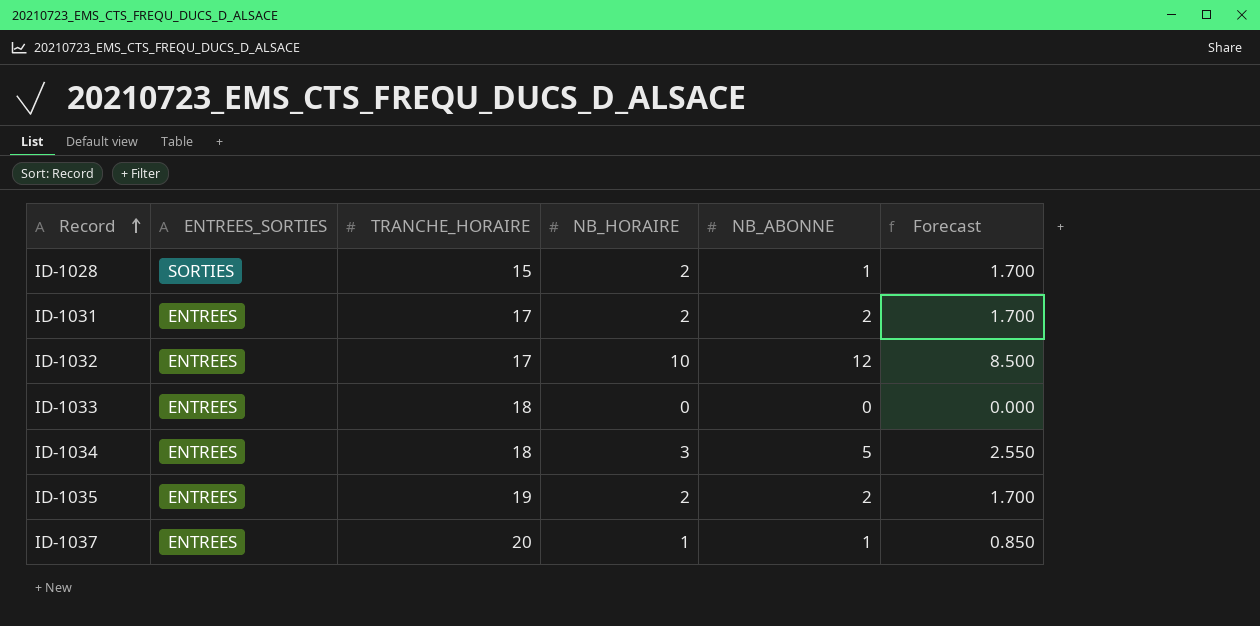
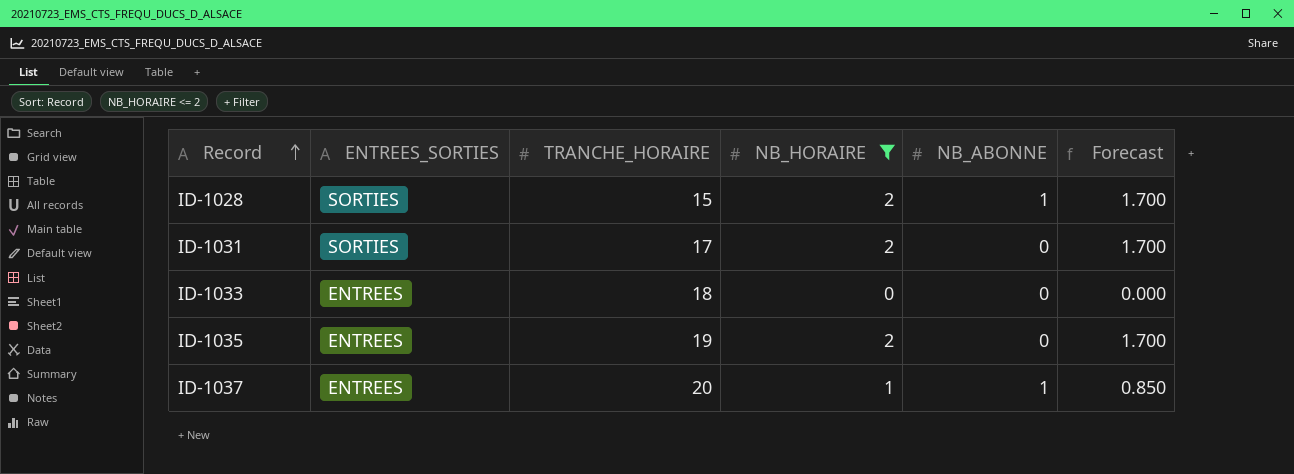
filter: none -> NB_HORAIRE <= 2
ID-1031 | ENTREES_SORTIES: ENTREES -> SORTIES
ID-1031 | NB_ABONNE: 2 -> 0
ID-1035 | NB_ABONNE: 2 -> 0

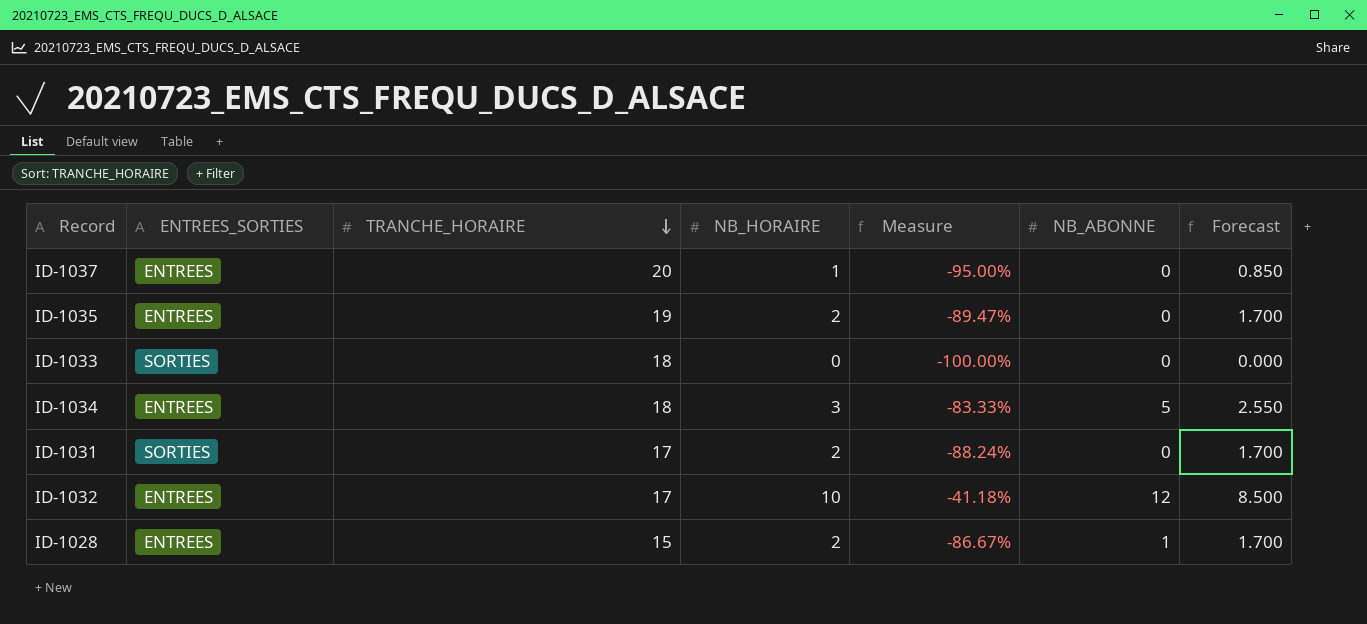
filter: NB_HORAIRE <= 2 -> none
row order: Record ascending -> TRANCHE_HORAIRE descending
column Measure | formula: none -> ([NB_HORAIRE] - [TRANCHE_HORAIRE]) / [TRANCHE_HORAIRE]
ID-1037 | NB_ABONNE: 1 -> 0
ID-1033 | ENTREES_SORTIES: ENTREES -> SORTIES
ID-1028 | ENTREES_SORTIES: SORTIES -> ENTREES

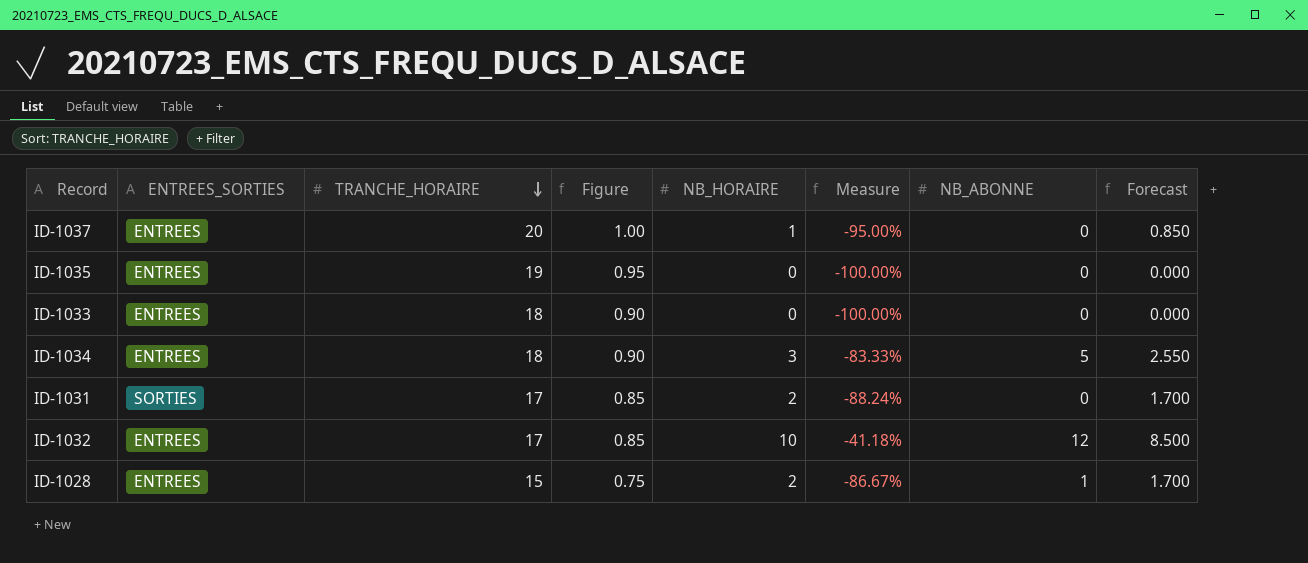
column Figure | formula: none -> [TRANCHE_HORAIRE] * 0.05
ID-1035 | NB_HORAIRE: 2 -> 0
ID-1035 | Measure: -89.47% -> -100.00%
ID-1035 | Forecast: 1.700 -> 0.000
ID-1033 | ENTREES_SORTIES: SORTIES -> ENTREES

